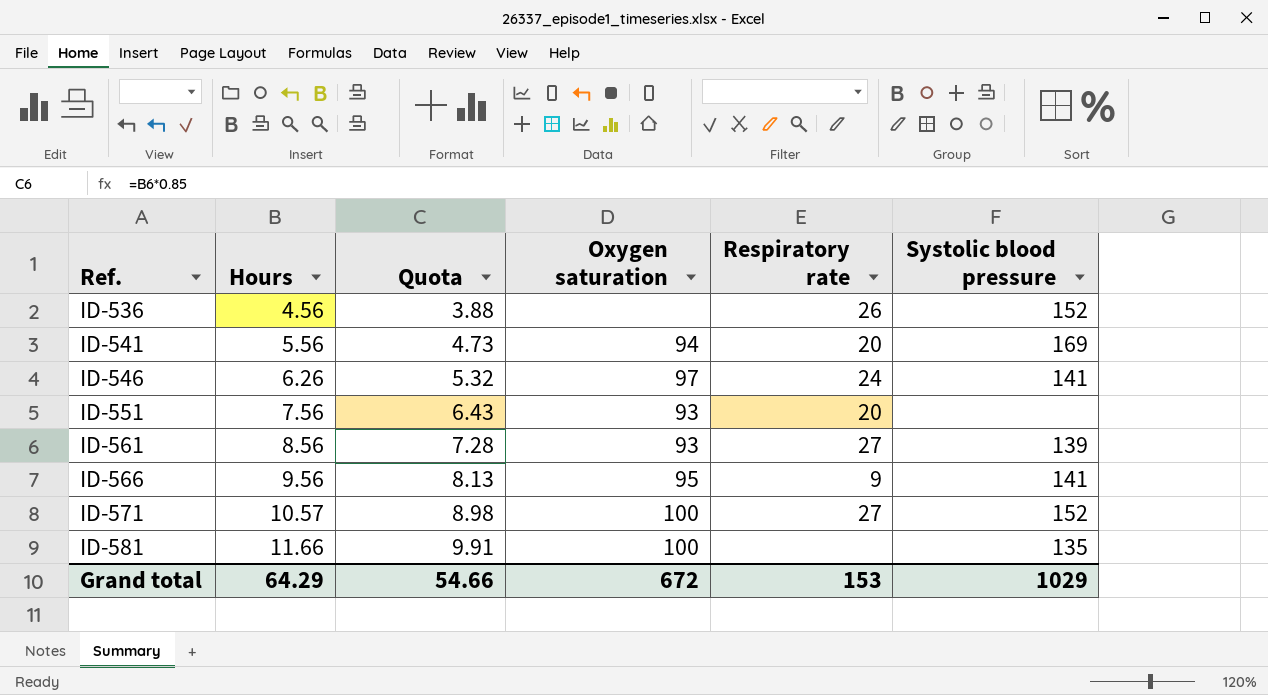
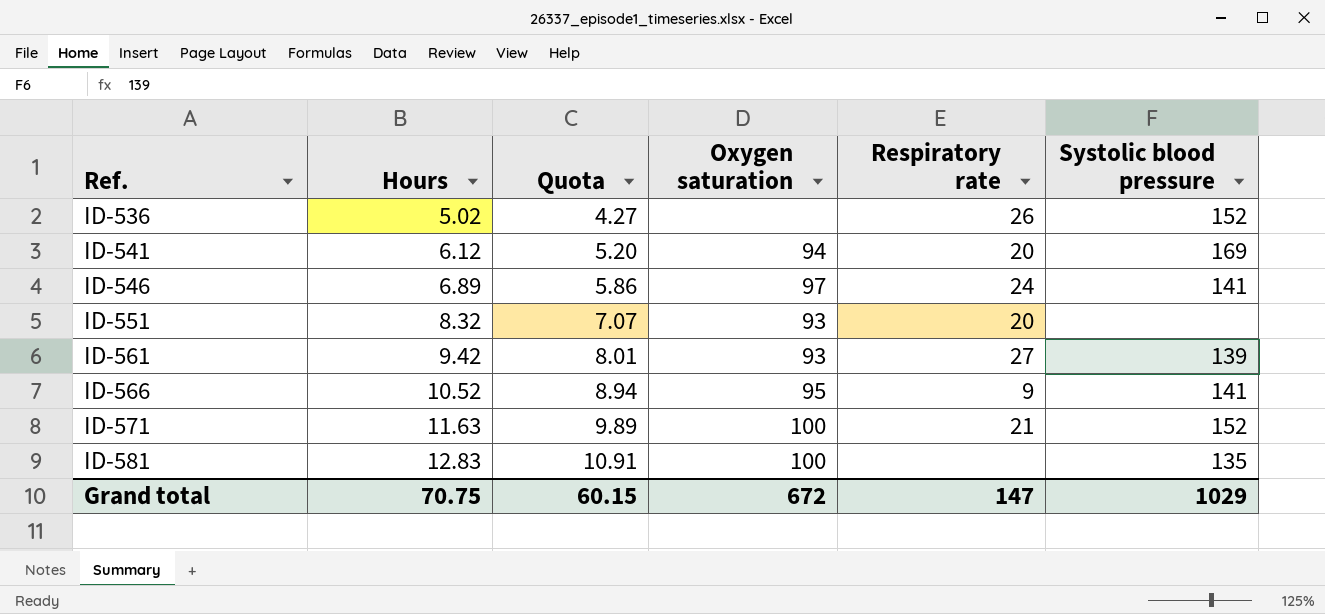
ID-536 | Hours: 4.56 -> 5.02
ID-536 | Quota: 3.88 -> 4.27
ID-541 | Hours: 5.56 -> 6.12
ID-541 | Quota: 4.73 -> 5.20
ID-546 | Hours: 6.26 -> 6.89
ID-546 | Quota: 5.32 -> 5.86
ID-551 | Hours: 7.56 -> 8.32
ID-551 | Quota: 6.43 -> 7.07
ID-561 | Hours: 8.56 -> 9.42
ID-561 | Quota: 7.28 -> 8.01
ID-566 | Hours: 9.56 -> 10.52
ID-566 | Quota: 8.13 -> 8.94
ID-571 | Hours: 10.57 -> 11.63
ID-571 | Quota: 8.98 -> 9.89
ID-571 | Respiratory rate: 27 -> 21
ID-581 | Hours: 11.66 -> 12.83
ID-581 | Quota: 9.91 -> 10.91
Grand total | Hours: 64.29 -> 70.75
Grand total | Quota: 54.66 -> 60.15
Grand total | Respiratory rate: 153 -> 147

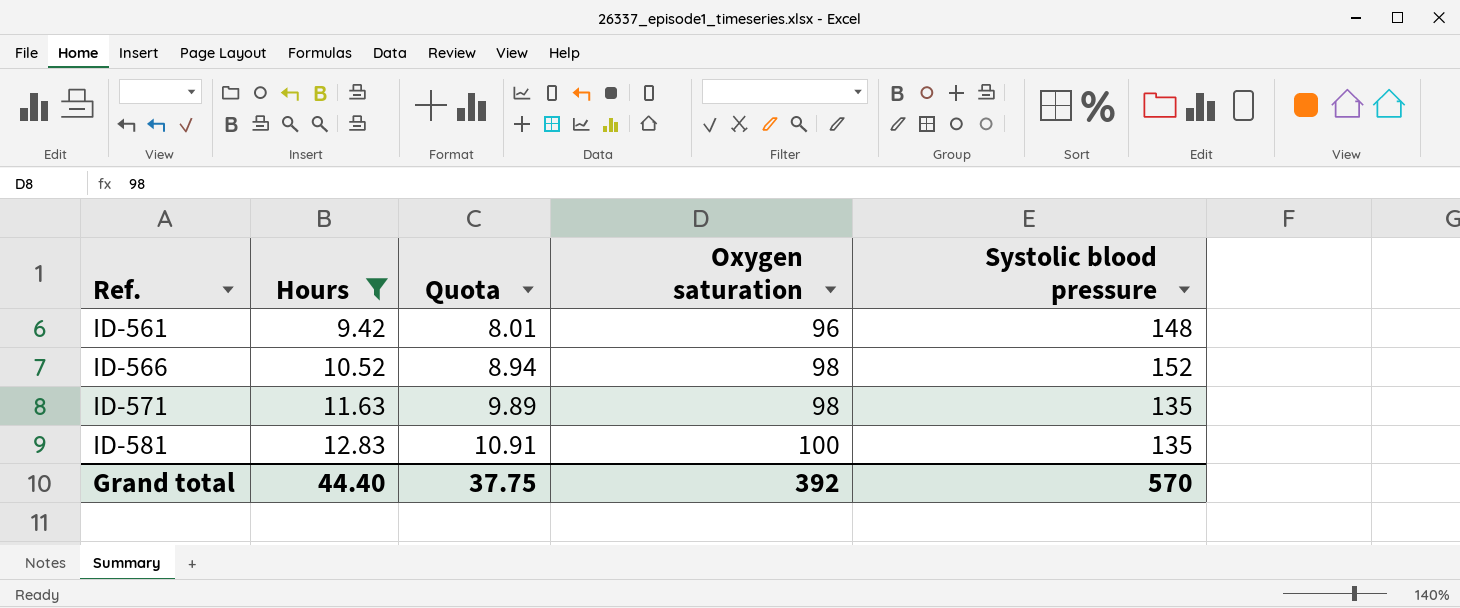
filter: none -> Hours >= 9.42
column Respiratory rate | position: 5 -> none
ID-561 | Oxygen saturation: 93 -> 96
ID-561 | Systolic blood pressure: 139 -> 148
ID-566 | Oxygen saturation: 95 -> 98
ID-566 | Systolic blood pressure: 141 -> 152
ID-571 | Oxygen saturation: 100 -> 98
ID-571 | Systolic blood pressure: 152 -> 135
Grand total | Hours: 70.75 -> 44.40
Grand total | Quota: 60.15 -> 37.75
Grand total | Oxygen saturation: 672 -> 392
Grand total | Systolic blood pressure: 1029 -> 570

